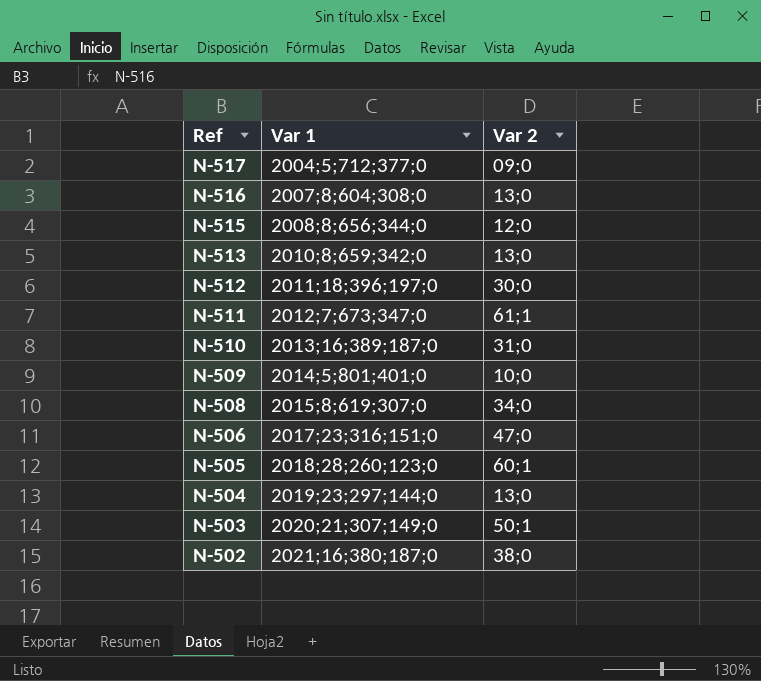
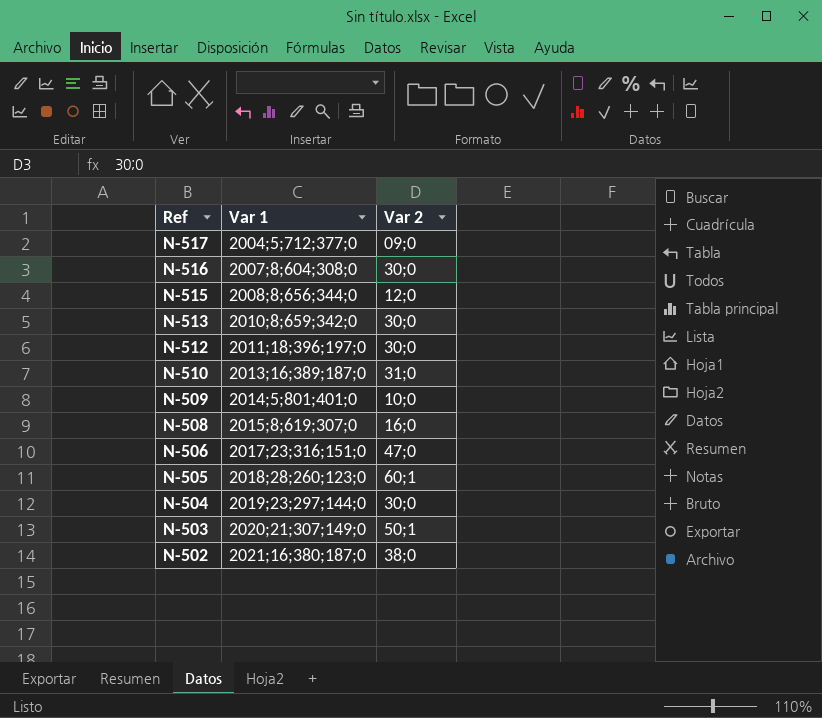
row N-511: 2012;7;673;347;0 | 61;1 -> none
N-516 | Var 2: 13;0 -> 30;0
N-513 | Var 2: 13;0 -> 30;0
N-508 | Var 2: 34;0 -> 16;0
N-504 | Var 2: 13;0 -> 30;0

